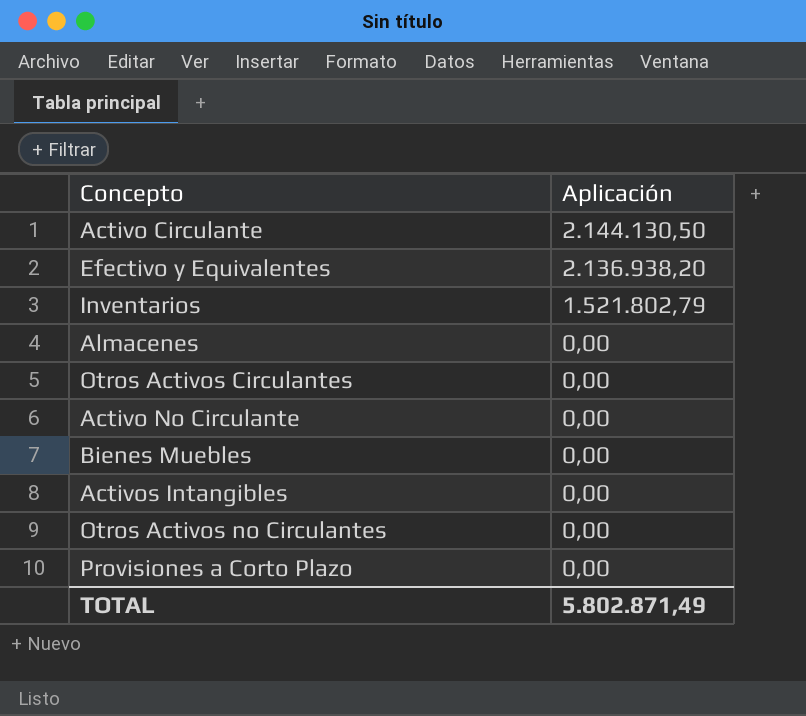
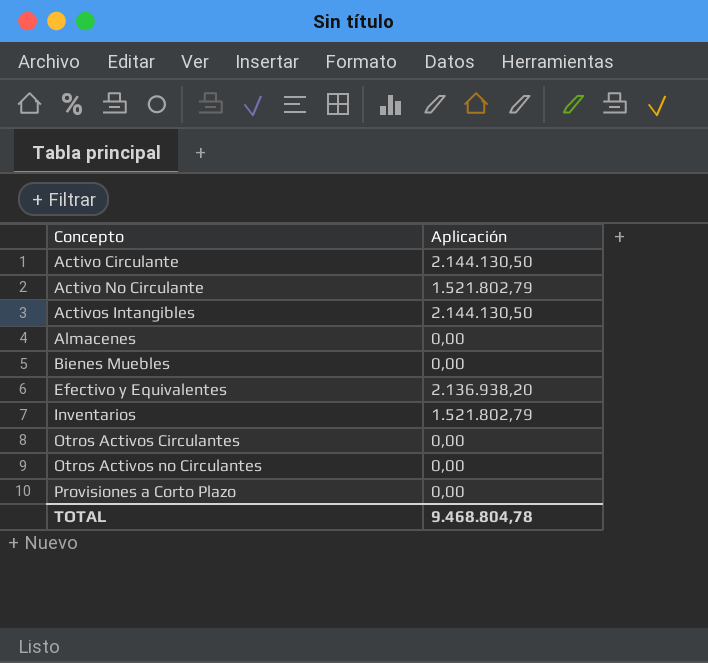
row order: Aplicación descending -> Concepto ascending
Activo No Circulante | Aplicación: 0,00 -> 1.521.802,79
Activos Intangibles | Aplicación: 0,00 -> 2.144.130,50
TOTAL | Aplicación: 5.802.871,49 -> 9.468.804,78

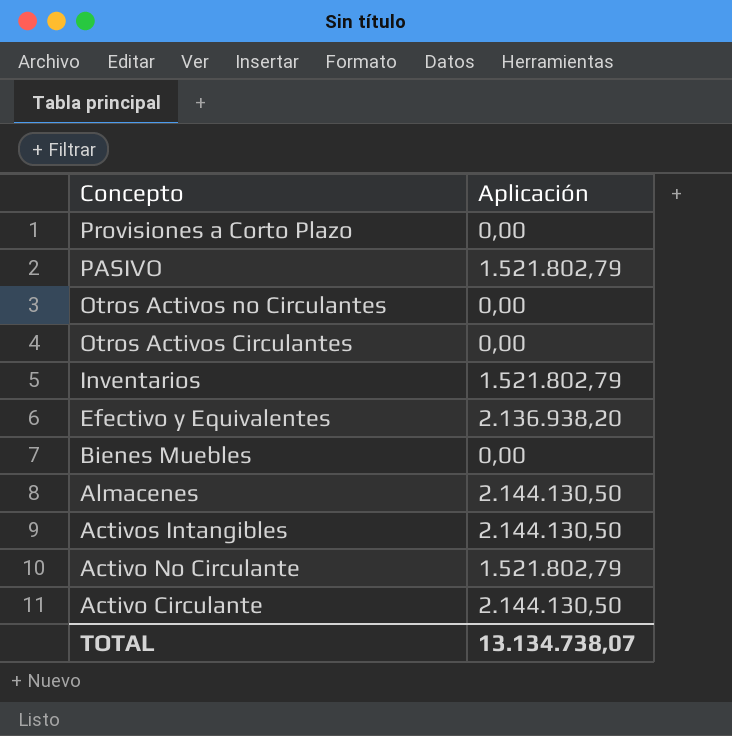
row order: Concepto ascending -> Concepto descending
row PASIVO: none -> 1.521.802,79
Almacenes | Aplicación: 0,00 -> 2.144.130,50
TOTAL | Aplicación: 9.468.804,78 -> 13.134.738,07

